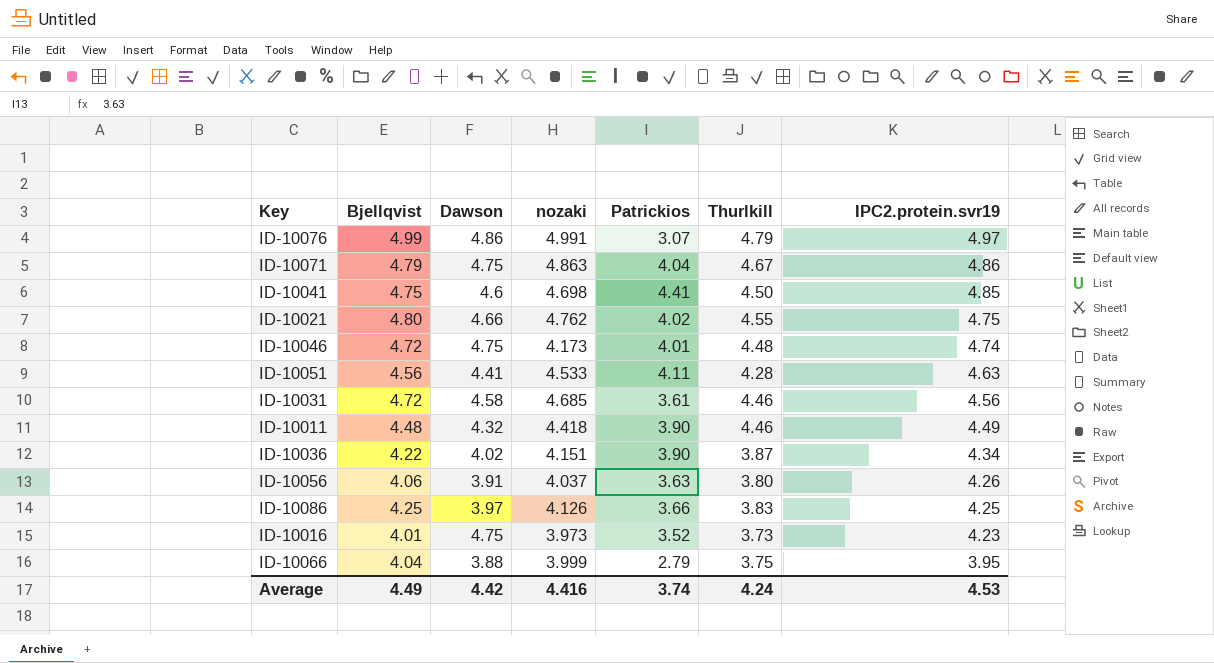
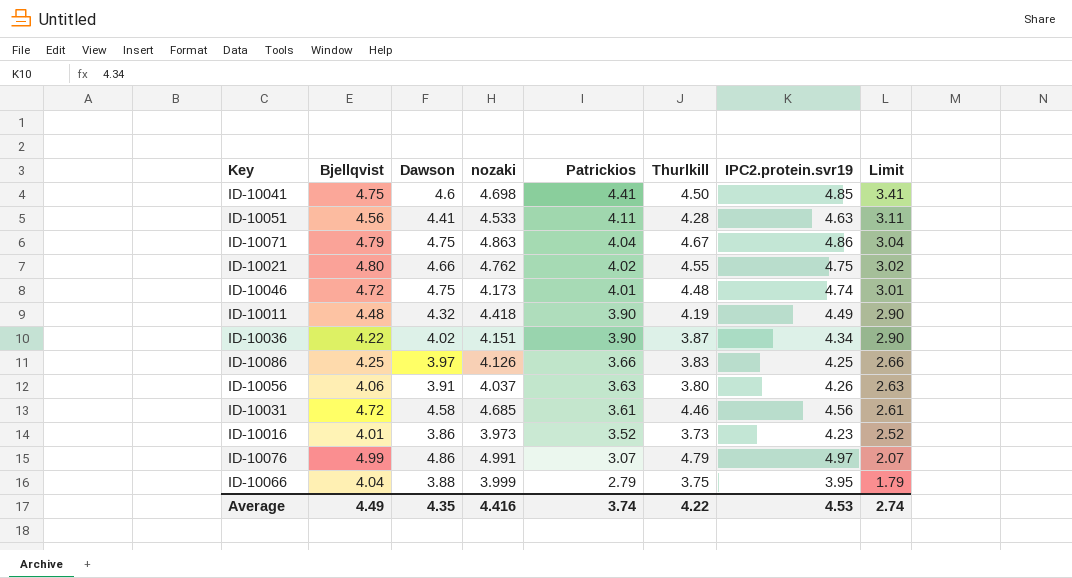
row order: IPC2.protein.svr19 descending -> Patrickios descending
column Limit | formula: none -> [Patrickios] - 1
ID-10011 | Thurlkill: 4.46 -> 4.19
ID-10016 | Dawson: 4.75 -> 3.86
Average | Dawson: 4.42 -> 4.35
Average | Thurlkill: 4.24 -> 4.22

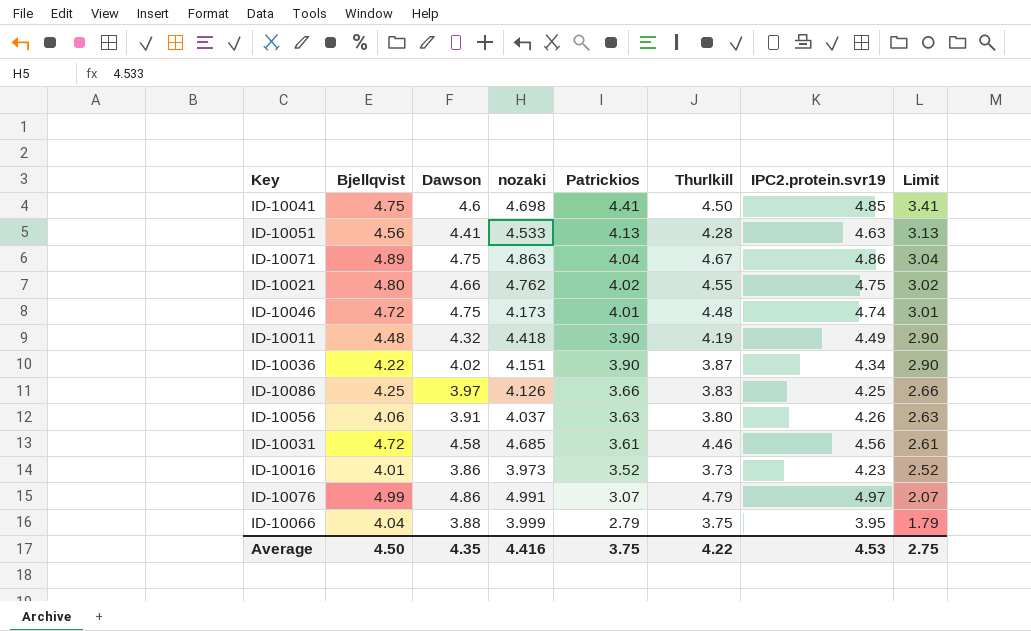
ID-10051 | Patrickios: 4.11 -> 4.13
ID-10051 | Limit: 3.11 -> 3.13
ID-10071 | Bjellqvist: 4.79 -> 4.89
Average | Bjellqvist: 4.49 -> 4.50
Average | Patrickios: 3.74 -> 3.75
Average | Limit: 2.74 -> 2.75

